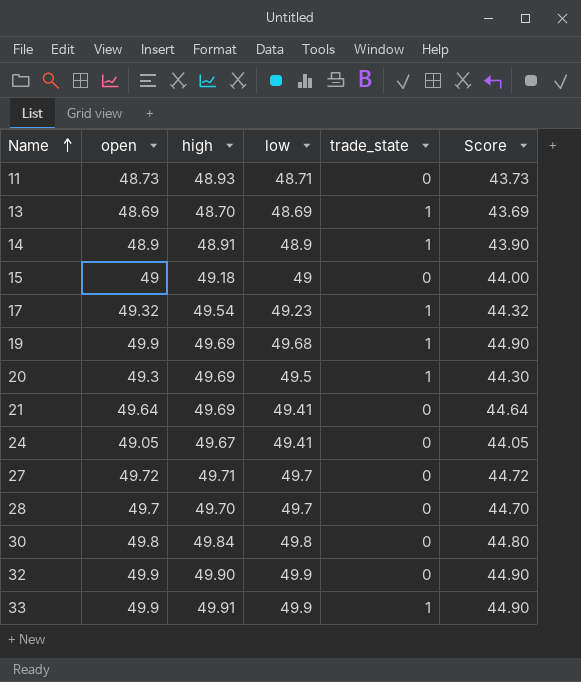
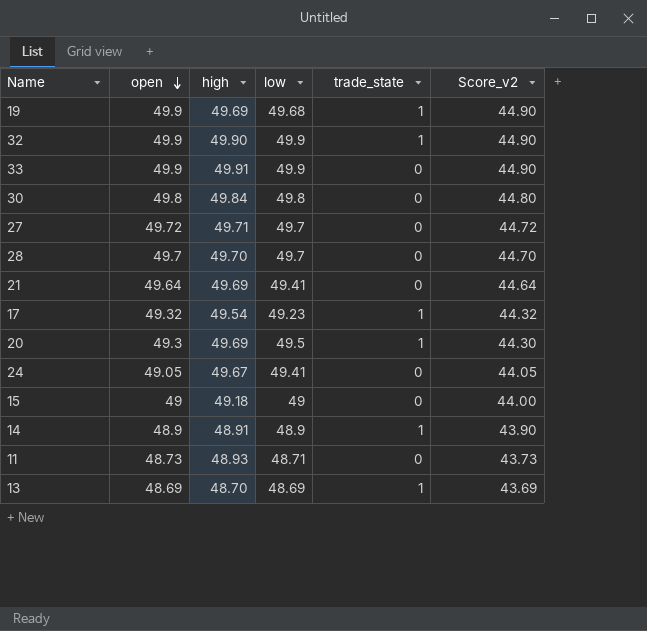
row order: Name ascending -> open descending
column name: Score -> Score_v2
32 | trade_state: 0 -> 1
33 | trade_state: 1 -> 0

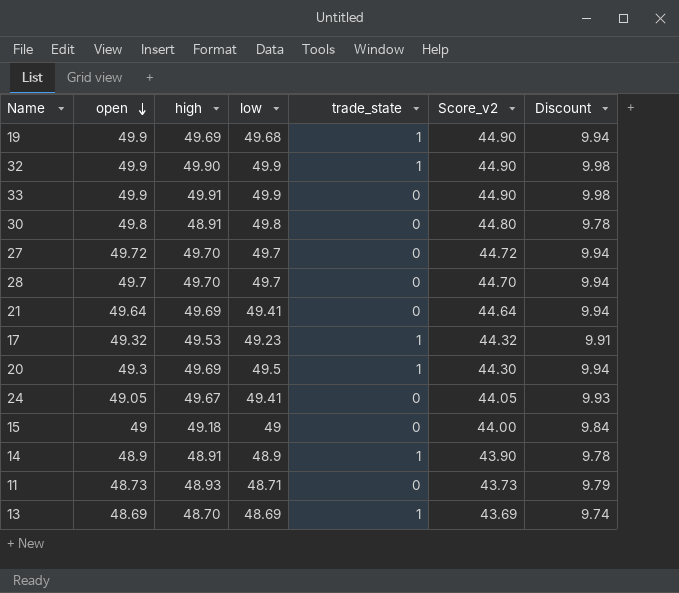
column Discount | formula: none -> [high] * 0.2
30 | high: 49.84 -> 48.91
27 | high: 49.71 -> 49.70
17 | high: 49.54 -> 49.53

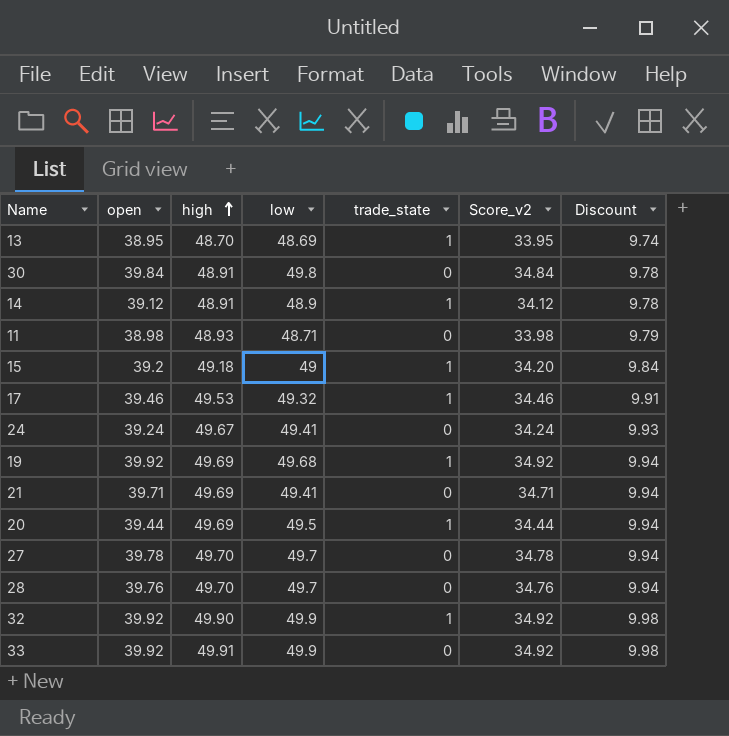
row order: open descending -> high ascending
13 | open: 48.69 -> 38.95
13 | Score_v2: 43.69 -> 33.95
30 | open: 49.8 -> 39.84
30 | Score_v2: 44.80 -> 34.84
14 | open: 48.9 -> 39.12
14 | Score_v2: 43.90 -> 34.12
11 | open: 48.73 -> 38.98
11 | Score_v2: 43.73 -> 33.98
15 | open: 49 -> 39.2
15 | trade_state: 0 -> 1
15 | Score_v2: 44.00 -> 34.20
17 | open: 49.32 -> 39.46
17 | low: 49.23 -> 49.32
17 | Score_v2: 44.32 -> 34.46
24 | open: 49.05 -> 39.24
24 | Score_v2: 44.05 -> 34.24
19 | open: 49.9 -> 39.92
19 | Score_v2: 44.90 -> 34.92
21 | open: 49.64 -> 39.71
21 | Score_v2: 44.64 -> 34.71
20 | open: 49.3 -> 39.44
20 | Score_v2: 44.30 -> 34.44
27 | open: 49.72 -> 39.78
27 | Score_v2: 44.72 -> 34.78
28 | open: 49.7 -> 39.76
28 | Score_v2: 44.70 -> 34.76
32 | open: 49.9 -> 39.92
32 | Score_v2: 44.90 -> 34.92
33 | open: 49.9 -> 39.92
33 | Score_v2: 44.90 -> 34.92

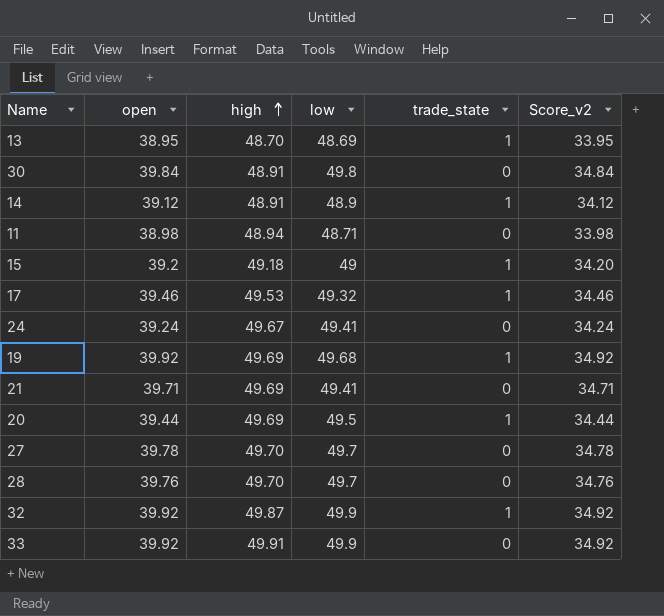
column Discount | formula: [high] * 0.2 -> none
11 | high: 48.93 -> 48.94
32 | high: 49.90 -> 49.87

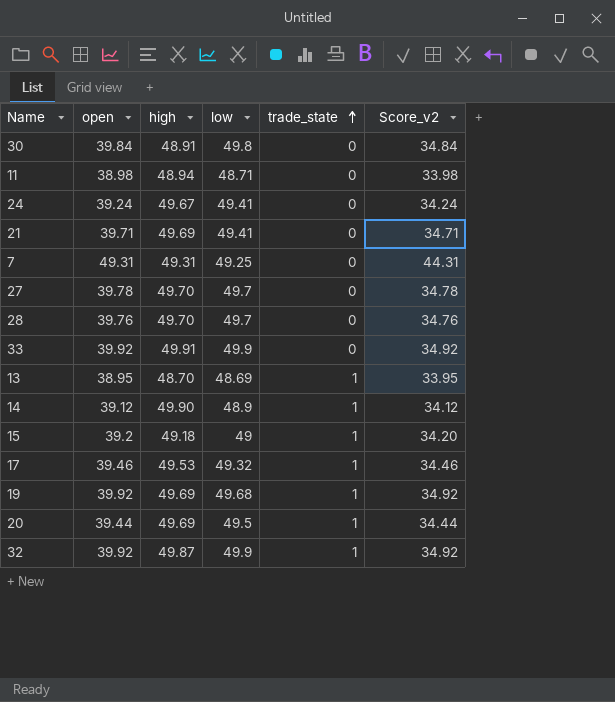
row order: high ascending -> trade_state ascending
row 7: none -> 49.31 | 49.31 | 49.25 | 0 | 44.31
14 | high: 48.91 -> 49.90

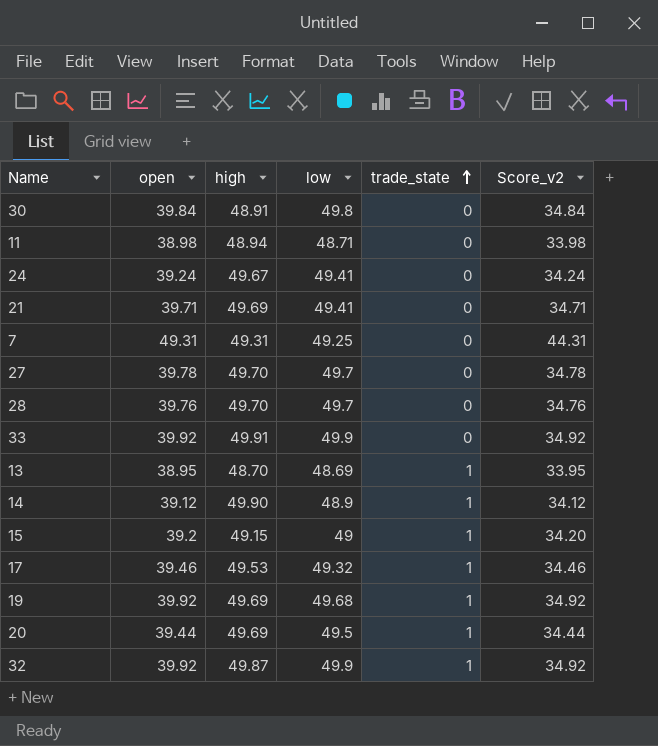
15 | high: 49.18 -> 49.15

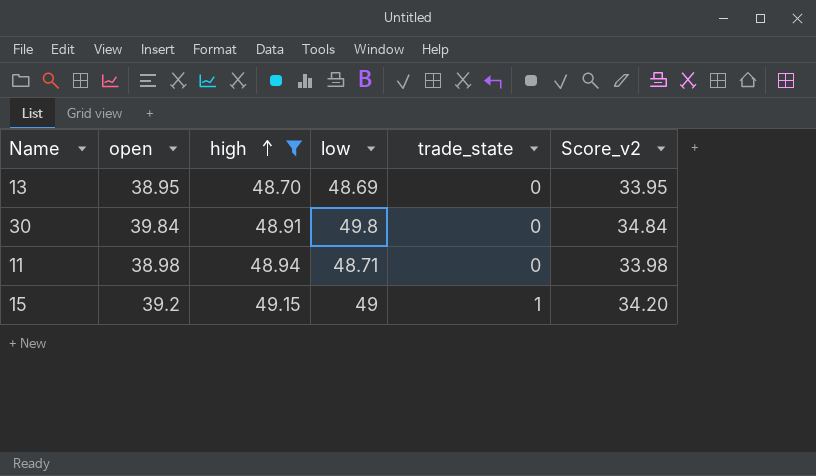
filter: none -> high <= 49.15
row order: trade_state ascending -> high ascending
13 | trade_state: 1 -> 0

